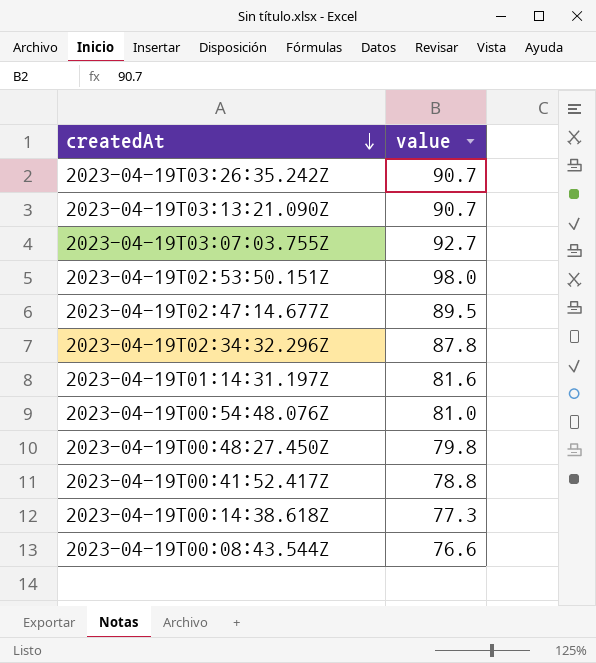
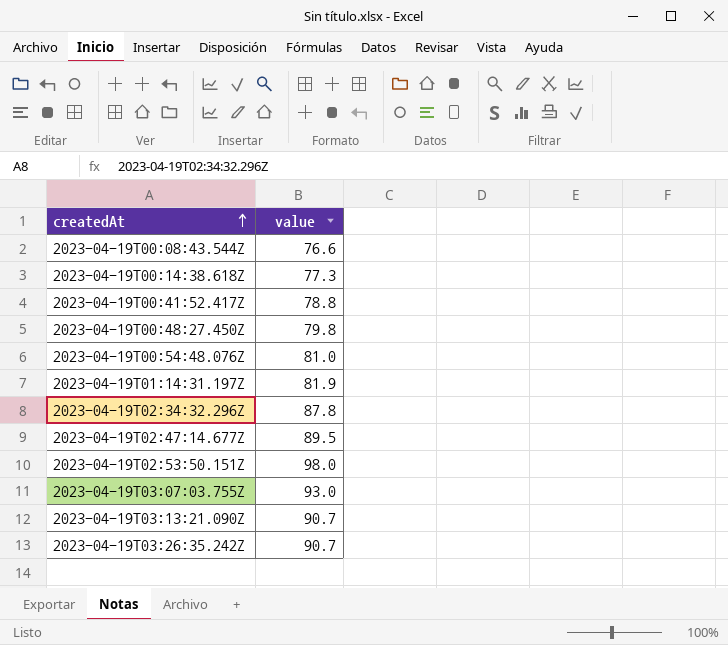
row order: createdAt descending -> createdAt ascending
2023-04-19T01:14:31.197Z | value: 81.6 -> 81.9
2023-04-19T03:07:03.755Z | value: 92.7 -> 93.0

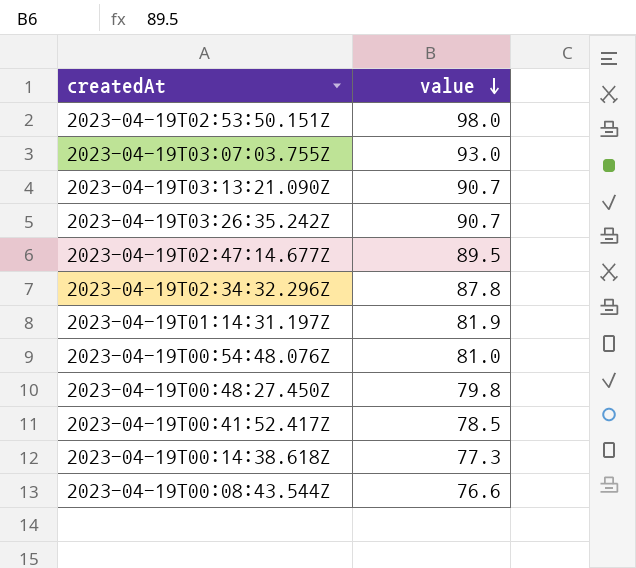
row order: createdAt ascending -> value descending
2023-04-19T00:41:52.417Z | value: 78.8 -> 78.5

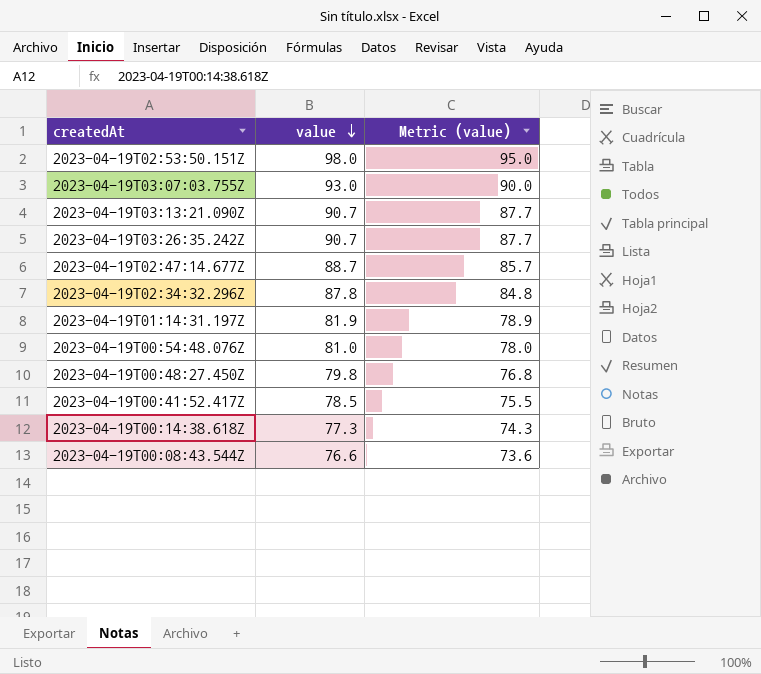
column Metric (value) | formula: none -> [value] - 3
2023-04-19T02:47:14.677Z | value: 89.5 -> 88.7

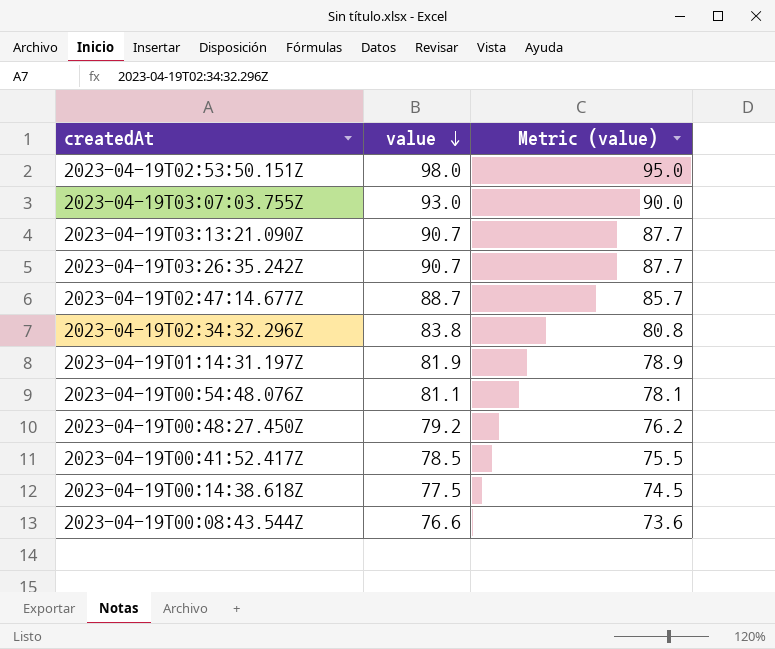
2023-04-19T02:34:32.296Z | value: 87.8 -> 83.8
2023-04-19T02:34:32.296Z | Metric (value): 84.8 -> 80.8
2023-04-19T00:54:48.076Z | value: 81.0 -> 81.1
2023-04-19T00:54:48.076Z | Metric (value): 78.0 -> 78.1
2023-04-19T00:48:27.450Z | value: 79.8 -> 79.2
2023-04-19T00:48:27.450Z | Metric (value): 76.8 -> 76.2
2023-04-19T00:14:38.618Z | value: 77.3 -> 77.5
2023-04-19T00:14:38.618Z | Metric (value): 74.3 -> 74.5

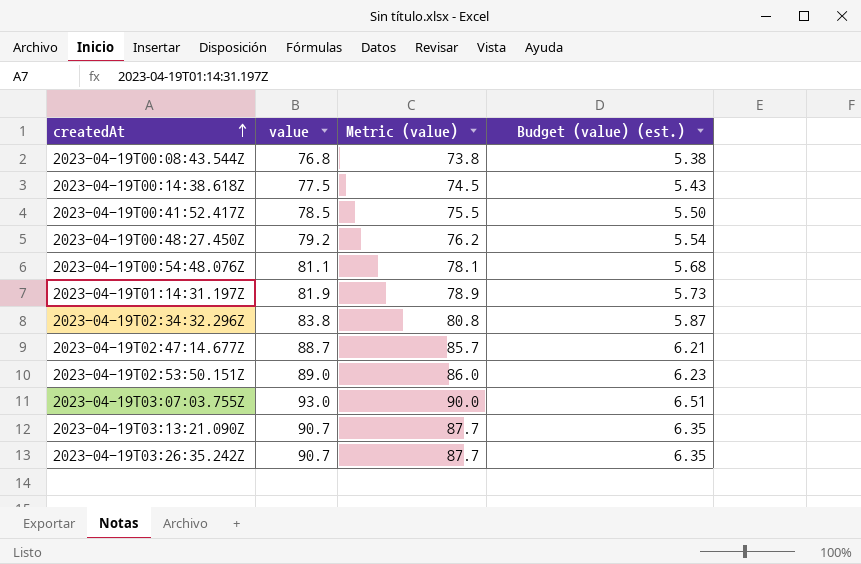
row order: value descending -> createdAt ascending
column Budget (value) (est.) | formula: none -> [value] * 0.07
2023-04-19T00:08:43.544Z | value: 76.6 -> 76.8
2023-04-19T00:08:43.544Z | Metric (value): 73.6 -> 73.8
2023-04-19T02:53:50.151Z | value: 98.0 -> 89.0
2023-04-19T02:53:50.151Z | Metric (value): 95.0 -> 86.0

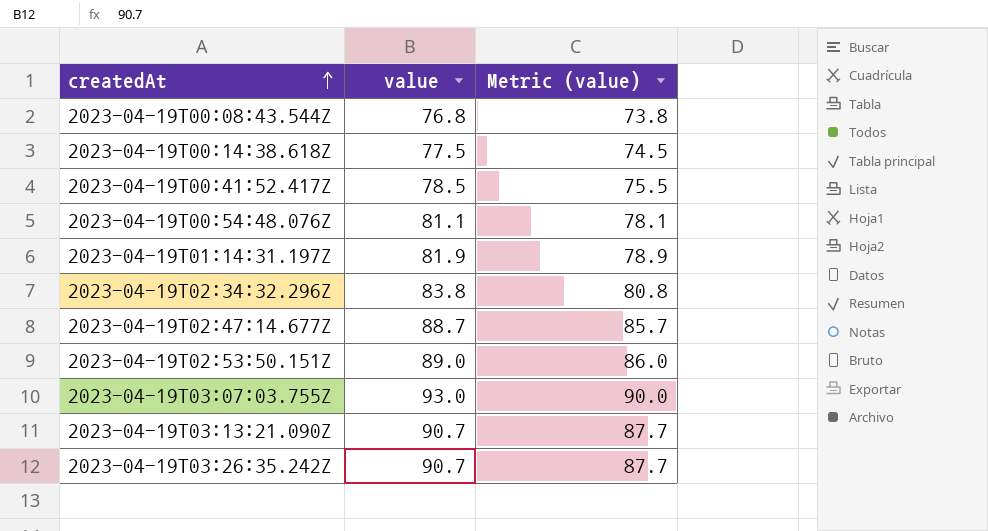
column Budget (value) (est.) | formula: [value] * 0.07 -> none
row 2023-04-19T00:48:27.450Z: 79.2 | 76.2 | 5.54 -> none

